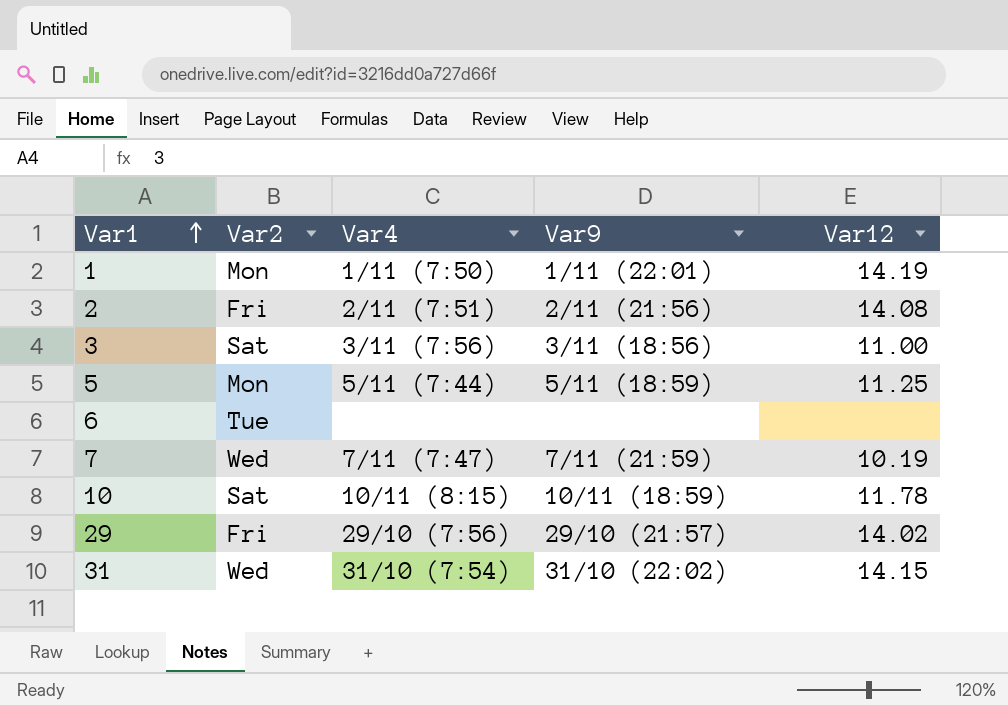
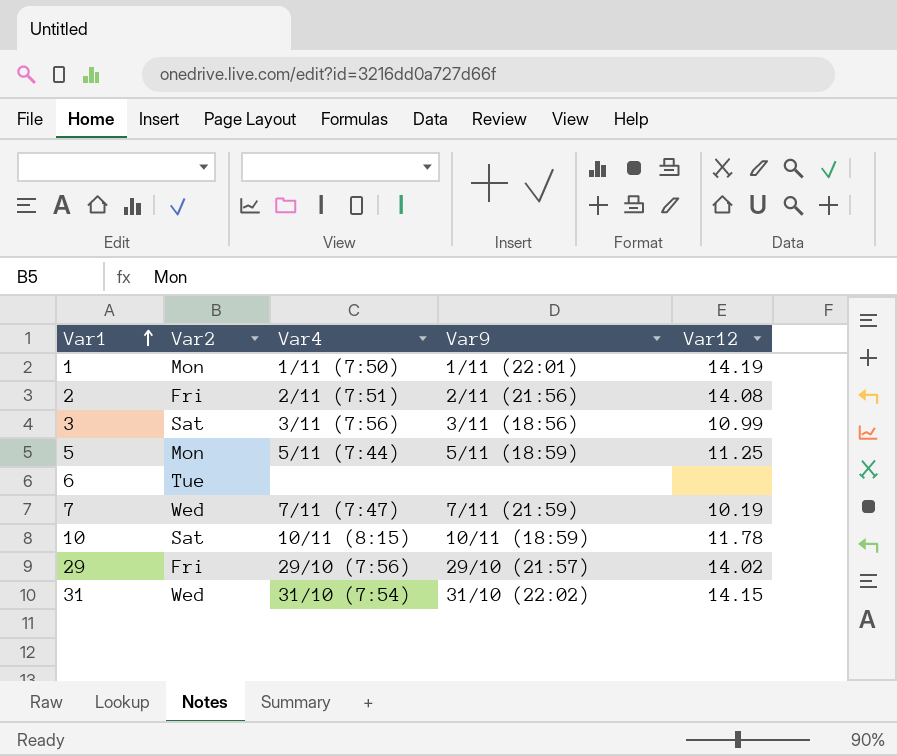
3 | Var12: 11.00 -> 10.99

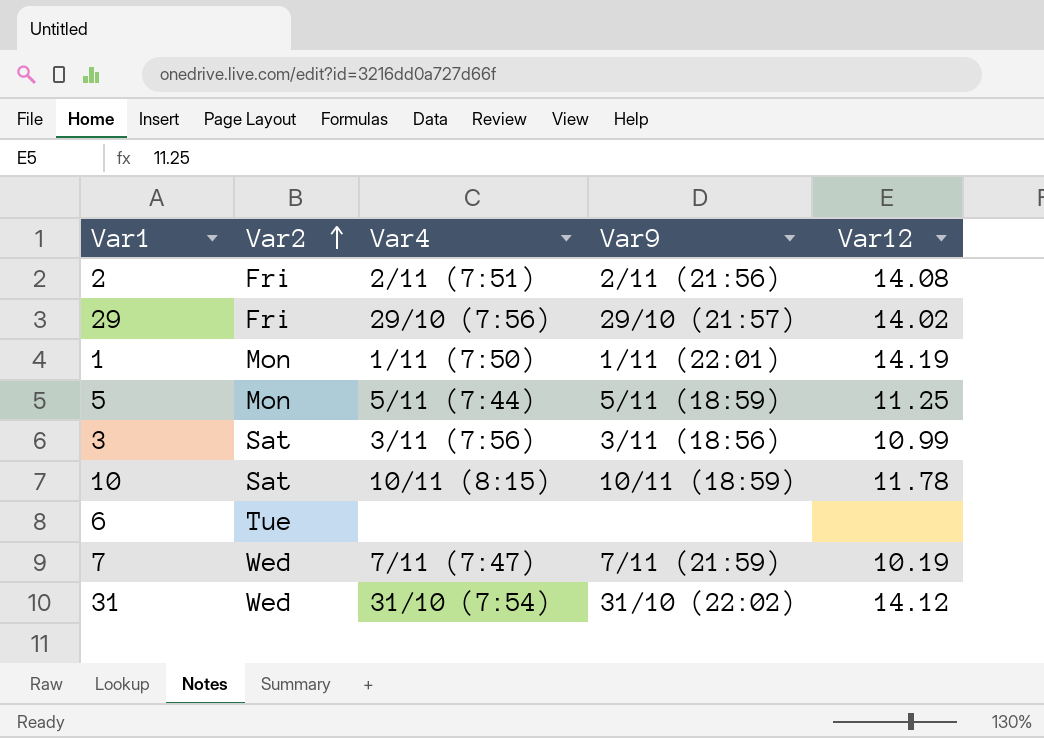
row order: Var1 ascending -> Var2 ascending
31 | Var12: 14.15 -> 14.12

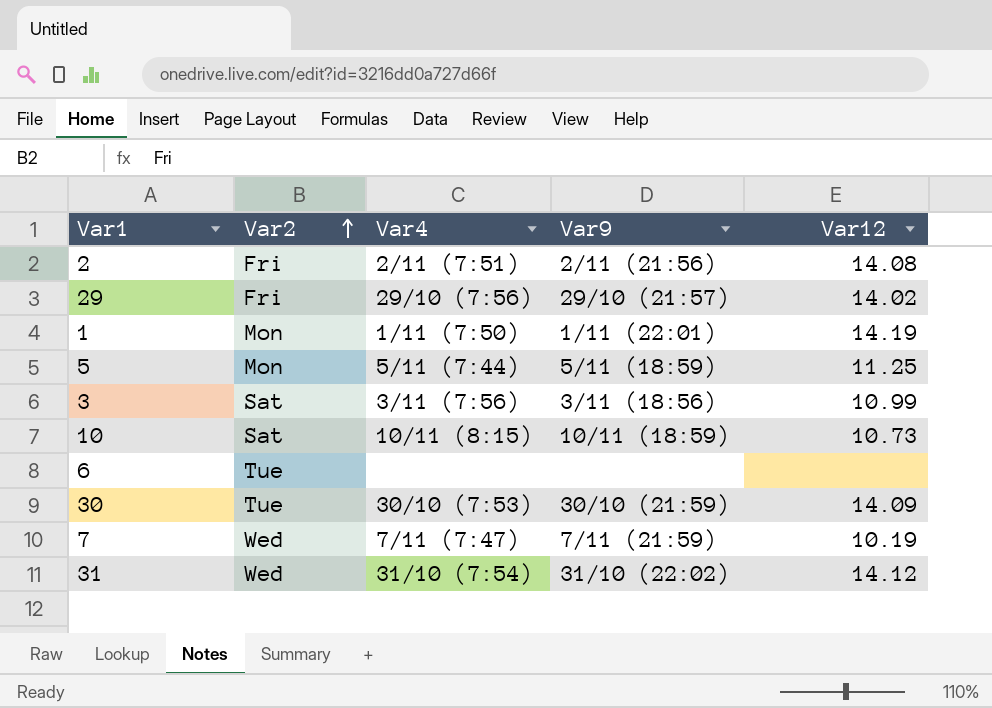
10 | Var12: 11.78 -> 10.73
row 30: none -> Tue | 30/10 (7:53) | 30/10 (21:59) | 14.09

